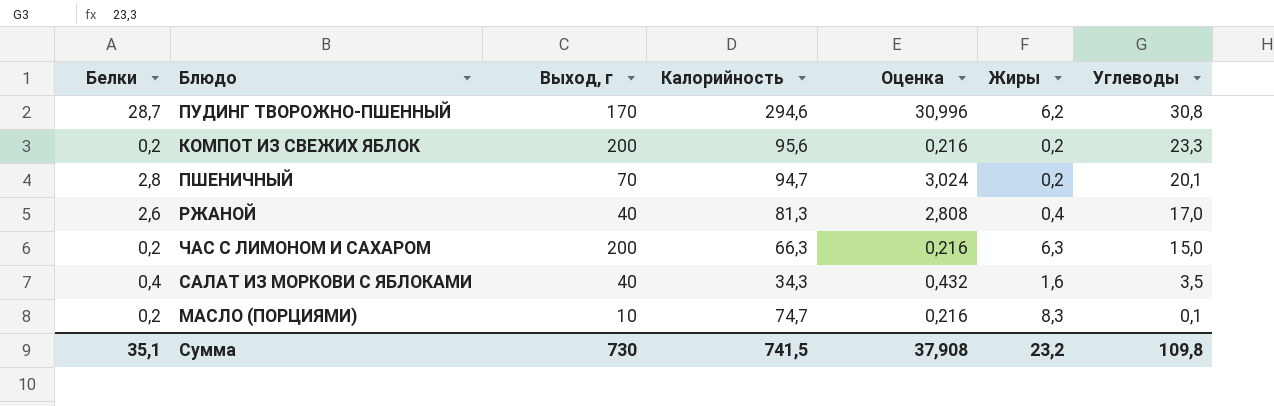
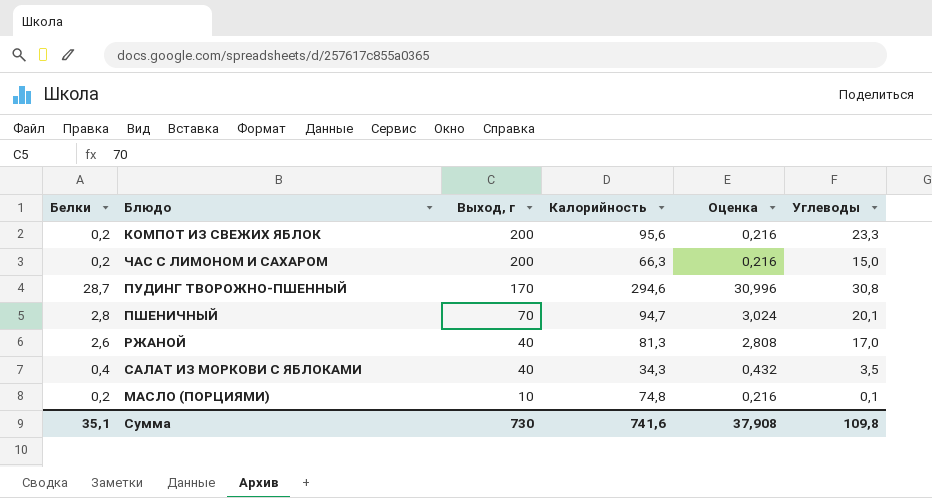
row order: Углеводы descending -> Выход, г descending
column Жиры | position: 6 -> none
МАСЛО (ПОРЦИЯМИ) | Калорийность: 74,7 -> 74,8
Сумма | Калорийность: 741,5 -> 741,6

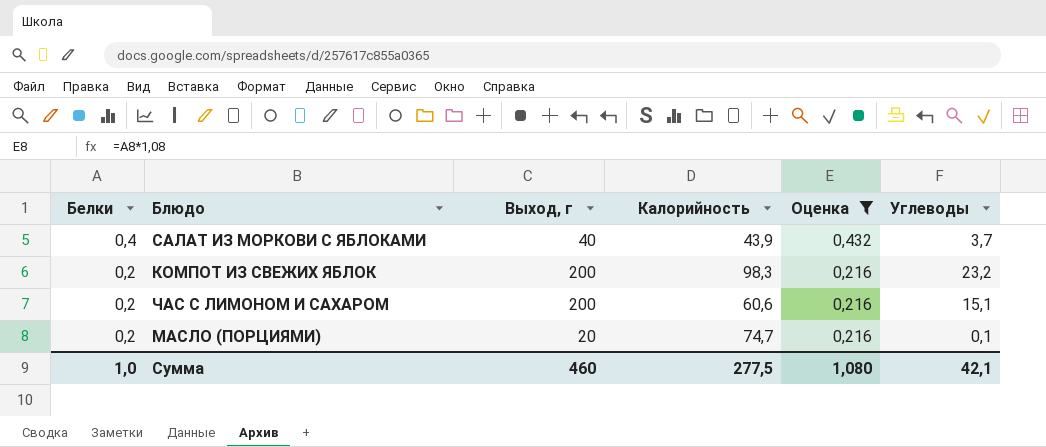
filter: none -> Оценка <= 0,432
row order: Выход, г descending -> Белки descending
САЛАТ ИЗ МОРКОВИ С ЯБЛОКАМИ | Калорийность: 34,3 -> 43,9
САЛАТ ИЗ МОРКОВИ С ЯБЛОКАМИ | Углеводы: 3,5 -> 3,7
КОМПОТ ИЗ СВЕЖИХ ЯБЛОК | Калорийность: 95,6 -> 98,3
КОМПОТ ИЗ СВЕЖИХ ЯБЛОК | Углеводы: 23,3 -> 23,2
ЧАС С ЛИМОНОМ И САХАРОМ | Калорийность: 66,3 -> 60,6
ЧАС С ЛИМОНОМ И САХАРОМ | Углеводы: 15,0 -> 15,1
МАСЛО (ПОРЦИЯМИ) | Выход, г: 10 -> 20
МАСЛО (ПОРЦИЯМИ) | Калорийность: 74,8 -> 74,7
Сумма | Белки: 35,1 -> 1,0
Сумма | Выход, г: 730 -> 460
Сумма | Калорийность: 741,6 -> 277,5
Сумма | Оценка: 37,908 -> 1,080
Сумма | Углеводы: 109,8 -> 42,1

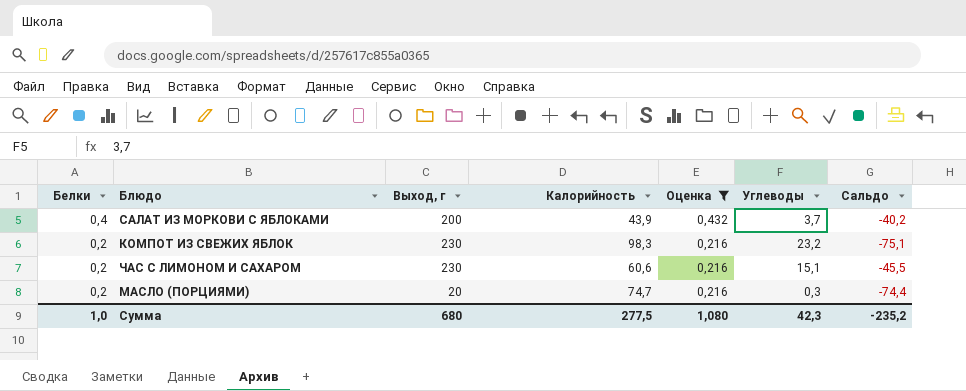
column Сальдо | formula: none -> [Углеводы] - [Калорийность]
САЛАТ ИЗ МОРКОВИ С ЯБЛОКАМИ | Выход, г: 40 -> 200
КОМПОТ ИЗ СВЕЖИХ ЯБЛОК | Выход, г: 200 -> 230
ЧАС С ЛИМОНОМ И САХАРОМ | Выход, г: 200 -> 230
МАСЛО (ПОРЦИЯМИ) | Углеводы: 0,1 -> 0,3
Сумма | Выход, г: 460 -> 680
Сумма | Углеводы: 42,1 -> 42,3

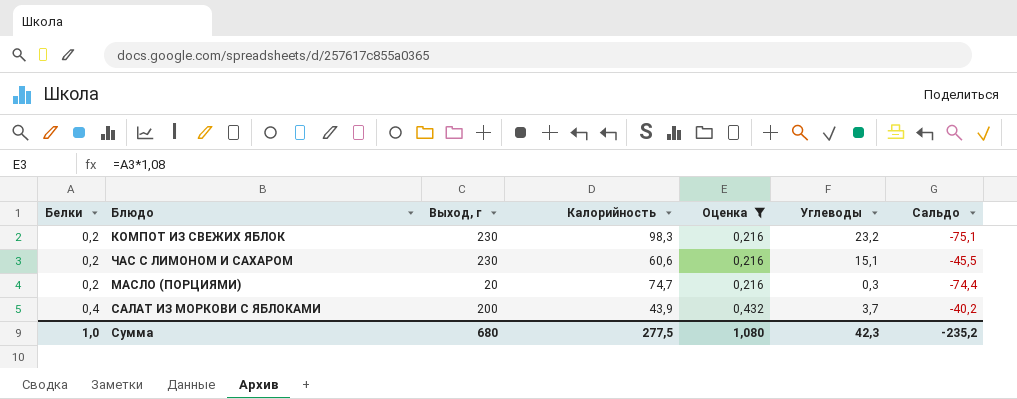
row order: Белки descending -> Белки ascending

